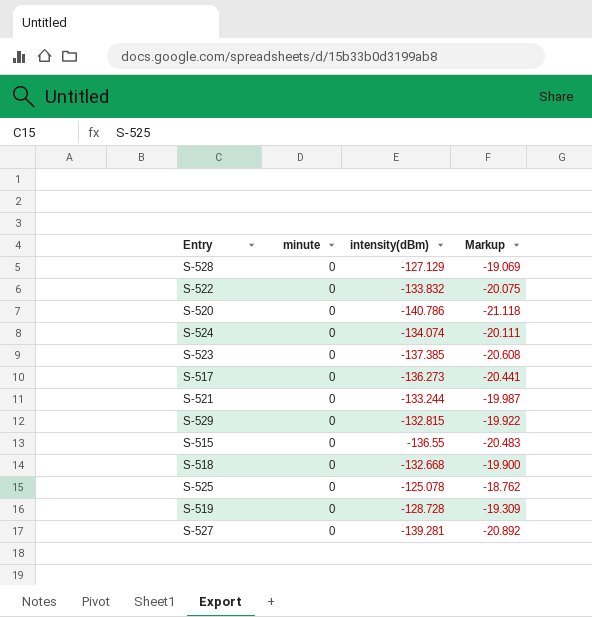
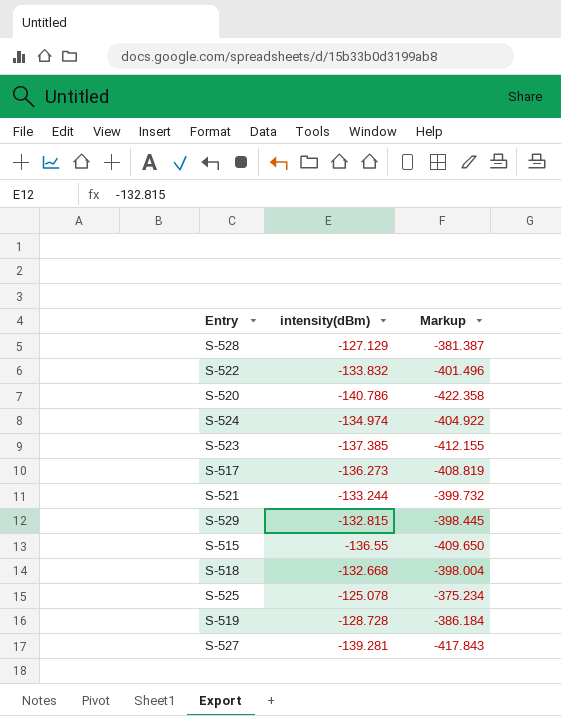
column minute | position: 2 -> none
column Markup | formula: [intensity(dBm)] * 0.15 -> [intensity(dBm)] * 3
S-524 | intensity(dBm): -134.074 -> -134.974

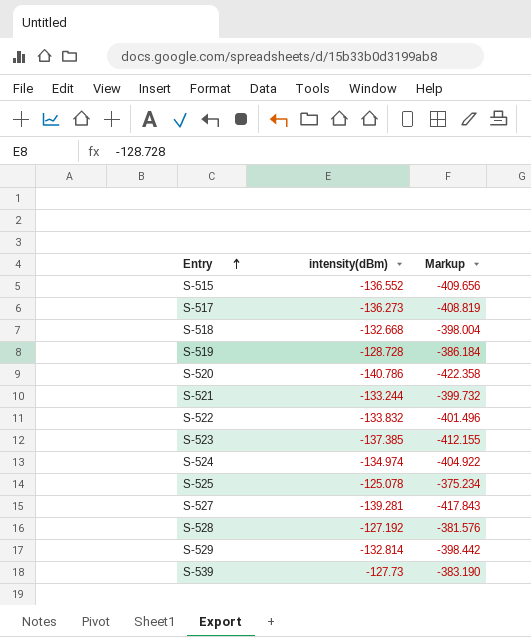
row order: none -> Entry ascending
S-515 | intensity(dBm): -136.55 -> -136.552
S-515 | Markup: -409.650 -> -409.656
S-528 | intensity(dBm): -127.129 -> -127.192
S-528 | Markup: -381.387 -> -381.576
S-529 | intensity(dBm): -132.815 -> -132.814
S-529 | Markup: -398.445 -> -398.442
row S-539: none -> -127.73 | -383.190

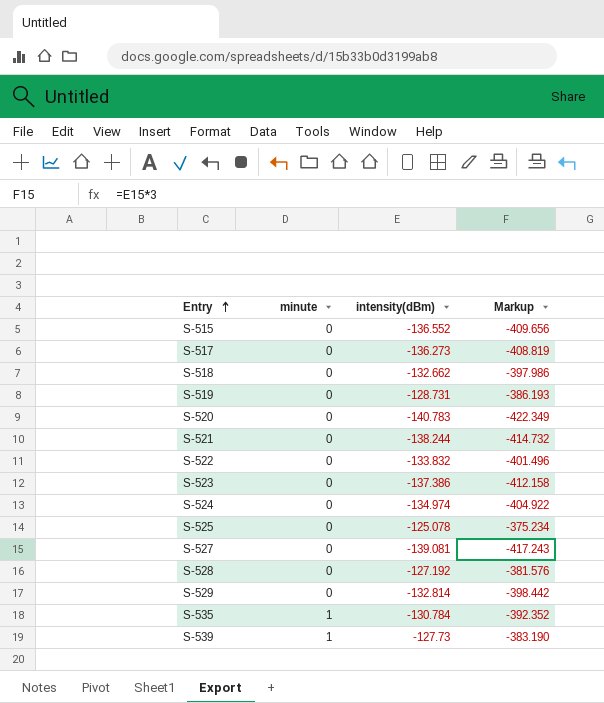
column minute | position: none -> 2
S-518 | intensity(dBm): -132.668 -> -132.662
S-518 | Markup: -398.004 -> -397.986
S-519 | intensity(dBm): -128.728 -> -128.731
S-519 | Markup: -386.184 -> -386.193
S-520 | intensity(dBm): -140.786 -> -140.783
S-520 | Markup: -422.358 -> -422.349
S-521 | intensity(dBm): -133.244 -> -138.244
S-521 | Markup: -399.732 -> -414.732
S-523 | intensity(dBm): -137.385 -> -137.386
S-523 | Markup: -412.155 -> -412.158
S-527 | intensity(dBm): -139.281 -> -139.081
S-527 | Markup: -417.843 -> -417.243
row S-535: none -> 1 | -130.784 | -392.352

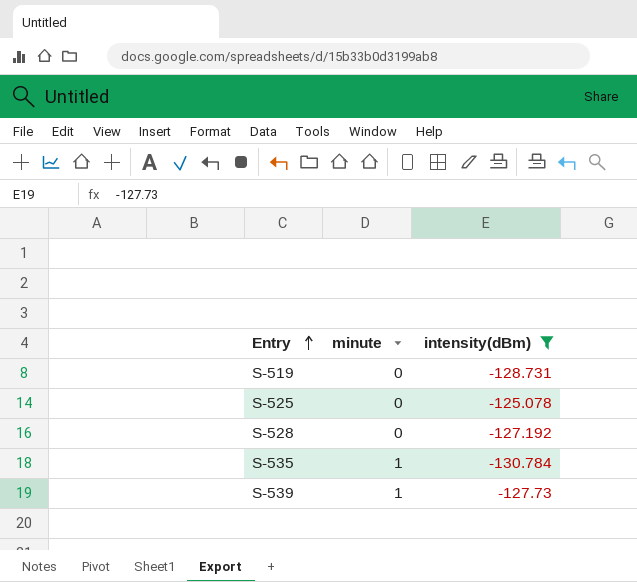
filter: none -> intensity(dBm) >= -130.784
column Markup | formula: [intensity(dBm)] * 3 -> none

